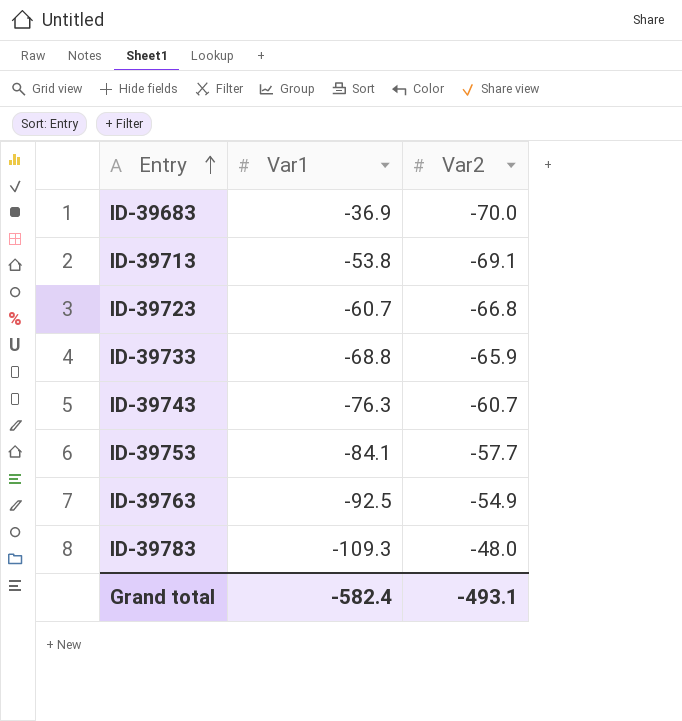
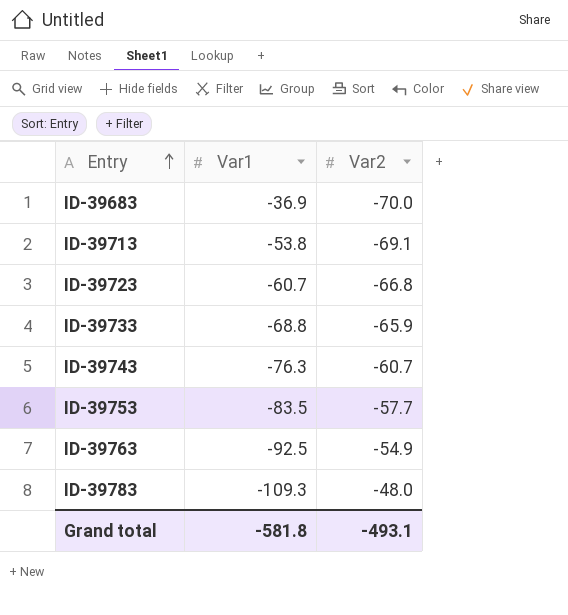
ID-39753 | Var1: -84.1 -> -83.5
Grand total | Var1: -582.4 -> -581.8

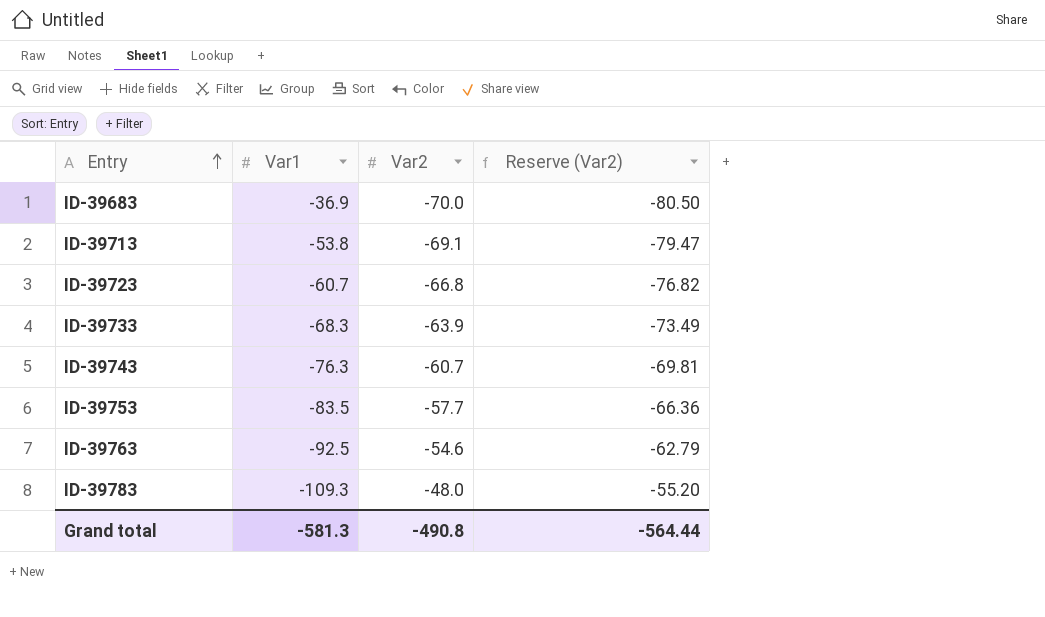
column Reserve (Var2) | formula: none -> [Var2] * 1.15
ID-39733 | Var1: -68.8 -> -68.3
ID-39733 | Var2: -65.9 -> -63.9
ID-39763 | Var2: -54.9 -> -54.6
Grand total | Var1: -581.8 -> -581.3
Grand total | Var2: -493.1 -> -490.8

